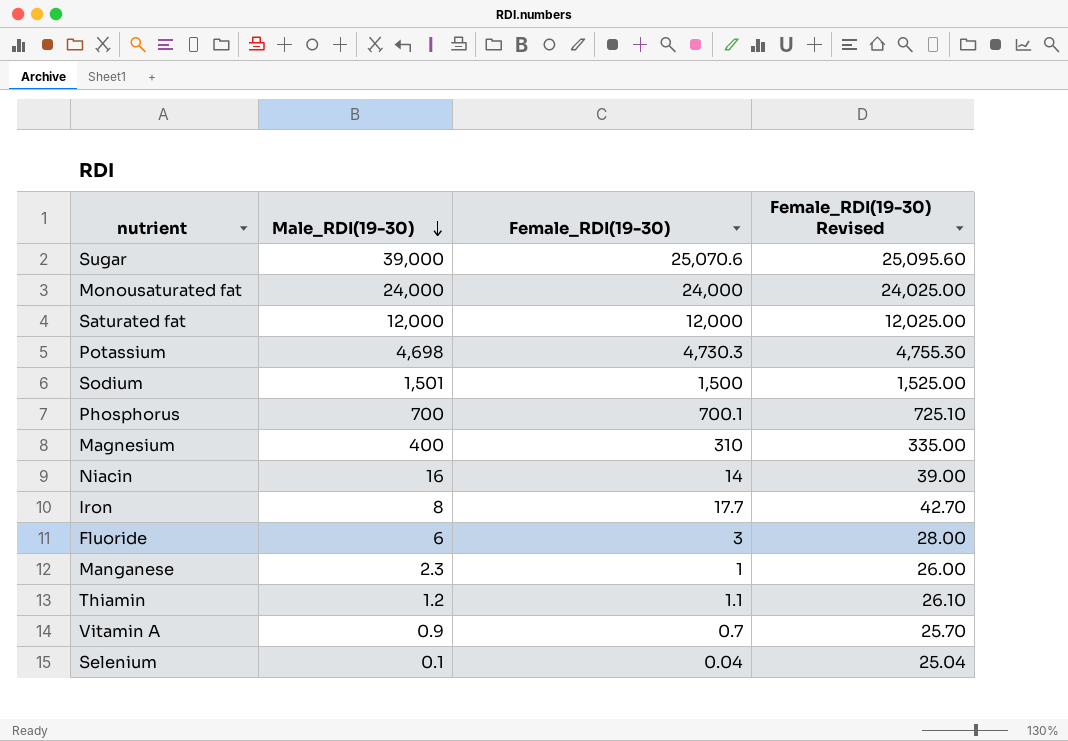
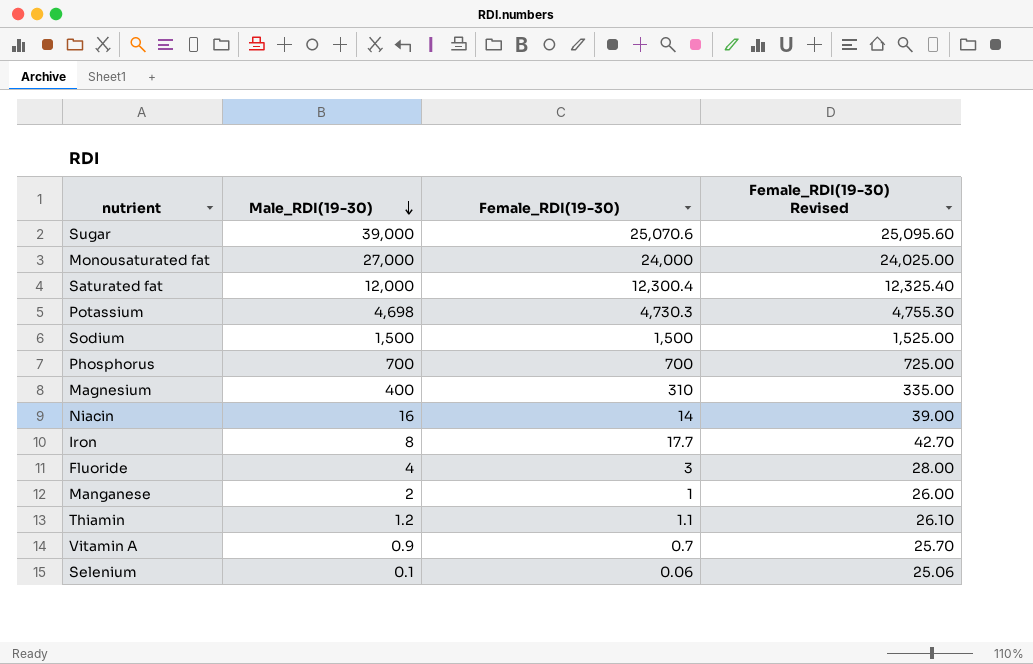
Monousaturated fat | Male_RDI(19-30): 24,000 -> 27,000
Saturated fat | Female_RDI(19-30): 12,000 -> 12,300.4
Saturated fat | Female_RDI(19-30) Revised: 12,025.00 -> 12,325.40
Sodium | Male_RDI(19-30): 1,501 -> 1,500
Phosphorus | Female_RDI(19-30): 700.1 -> 700
Phosphorus | Female_RDI(19-30) Revised: 725.10 -> 725.00
Fluoride | Male_RDI(19-30): 6 -> 4
Manganese | Male_RDI(19-30): 2.3 -> 2
Selenium | Female_RDI(19-30): 0.04 -> 0.06
Selenium | Female_RDI(19-30) Revised: 25.04 -> 25.06

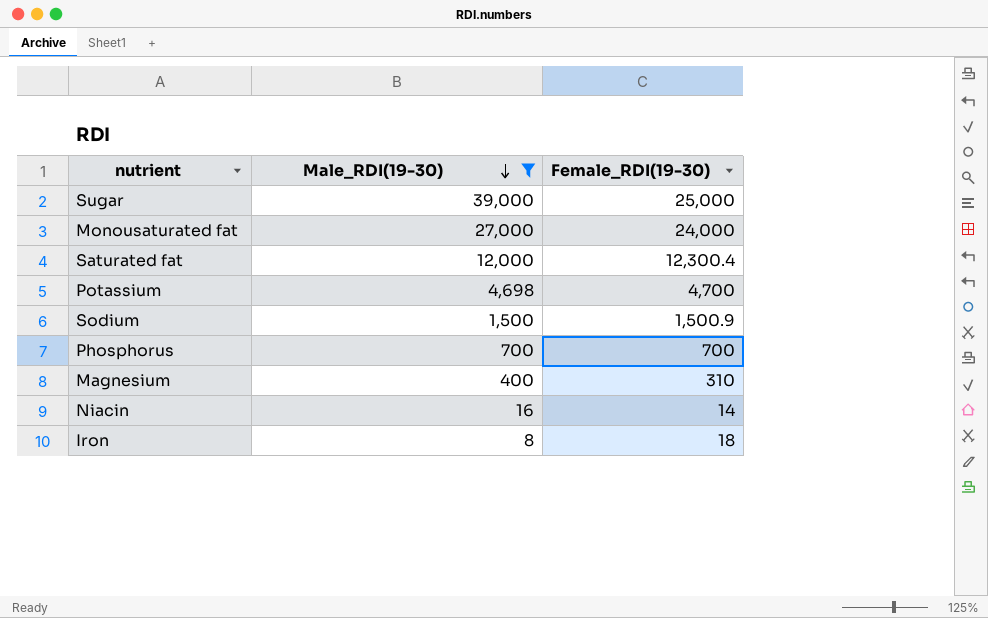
filter: none -> Male_RDI(19-30) >= 8
column Female_RDI(19-30) Revised | formula: [Female_RDI(19-30)] + 25 -> none
Sugar | Female_RDI(19-30): 25,070.6 -> 25,000
Potassium | Female_RDI(19-30): 4,730.3 -> 4,700
Sodium | Female_RDI(19-30): 1,500 -> 1,500.9
Iron | Female_RDI(19-30): 17.7 -> 18

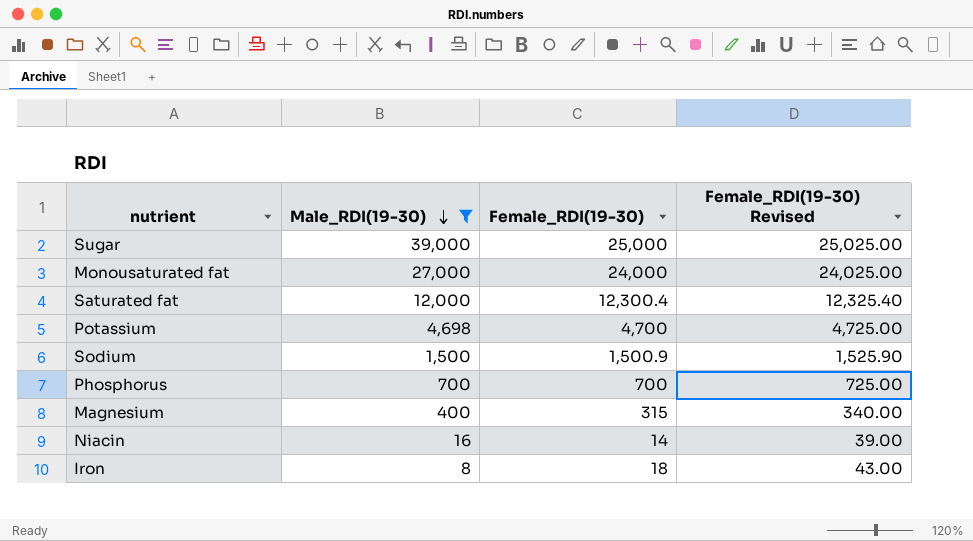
column Female_RDI(19-30) Revised | formula: none -> [Female_RDI(19-30)] + 25
Magnesium | Female_RDI(19-30): 310 -> 315

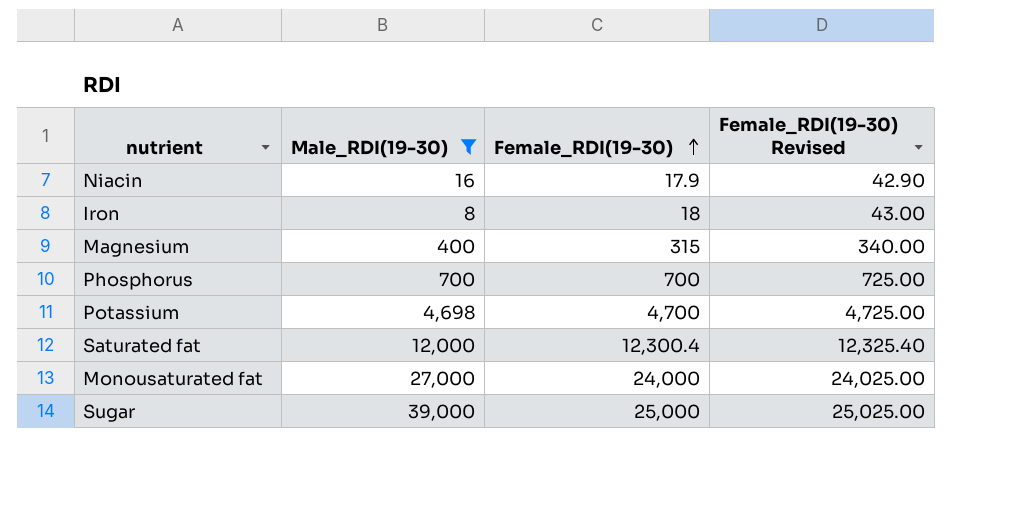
row order: Male_RDI(19-30) descending -> Female_RDI(19-30) ascending
row Sodium: 1,500 | 1,500.9 | 1,525.90 -> none
Niacin | Female_RDI(19-30): 14 -> 17.9
Niacin | Female_RDI(19-30) Revised: 39.00 -> 42.90

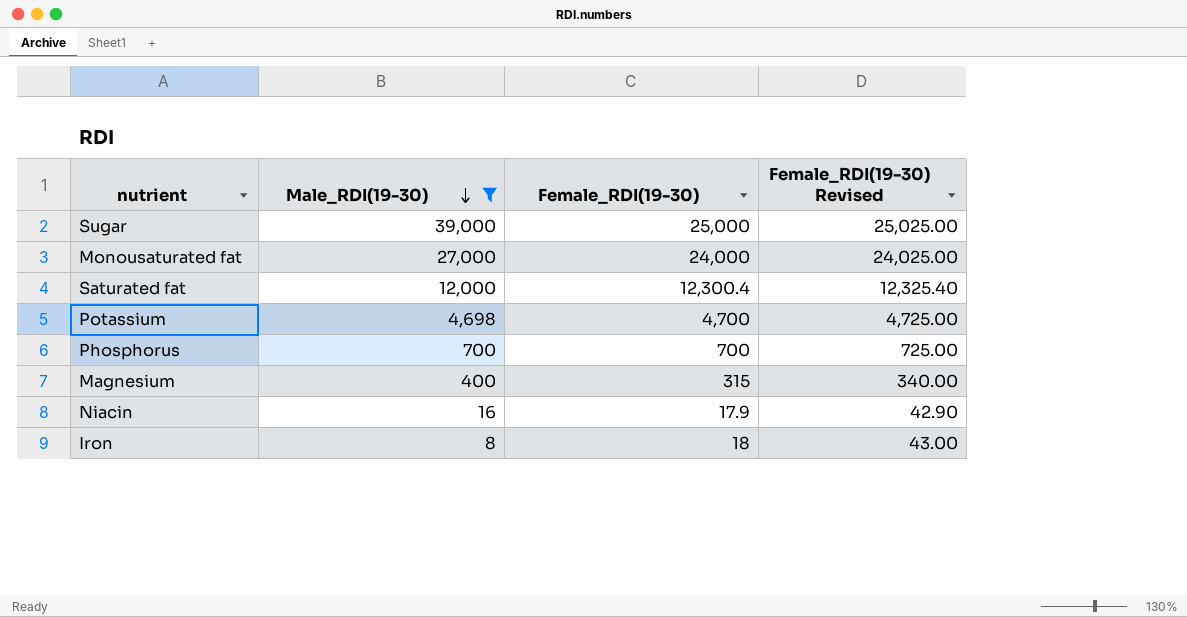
row order: Female_RDI(19-30) ascending -> Male_RDI(19-30) descending

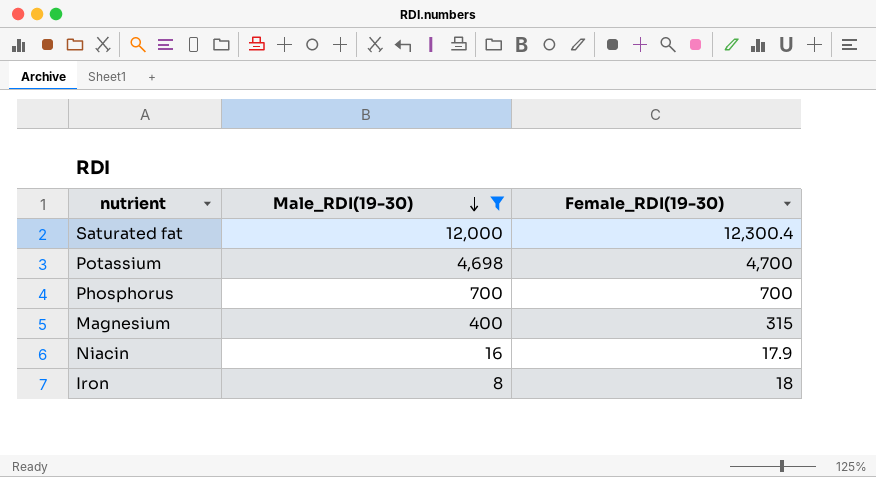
column Female_RDI(19-30) Revised | formula: [Female_RDI(19-30)] + 25 -> none
row Sugar: 39,000 | 25,000 | 25,025.00 -> none
row Monousaturated fat: 27,000 | 24,000 | 24,025.00 -> none

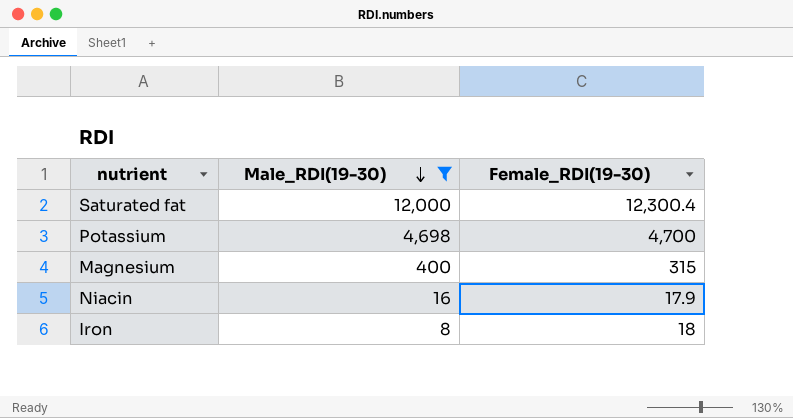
row Phosphorus: 700 | 700 -> none

